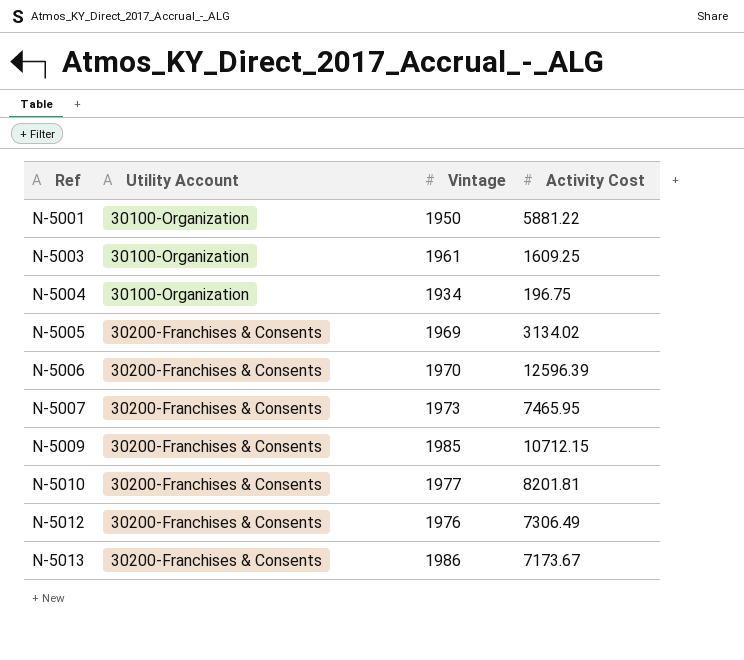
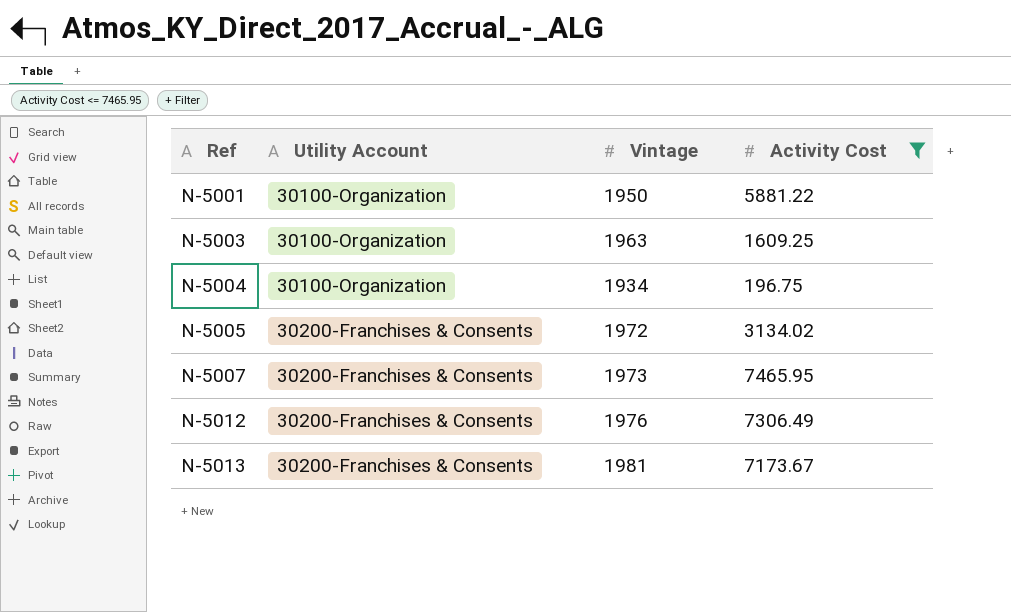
filter: none -> Activity Cost <= 7465.95
N-5003 | Vintage: 1961 -> 1963
N-5005 | Vintage: 1969 -> 1972
N-5013 | Vintage: 1986 -> 1981

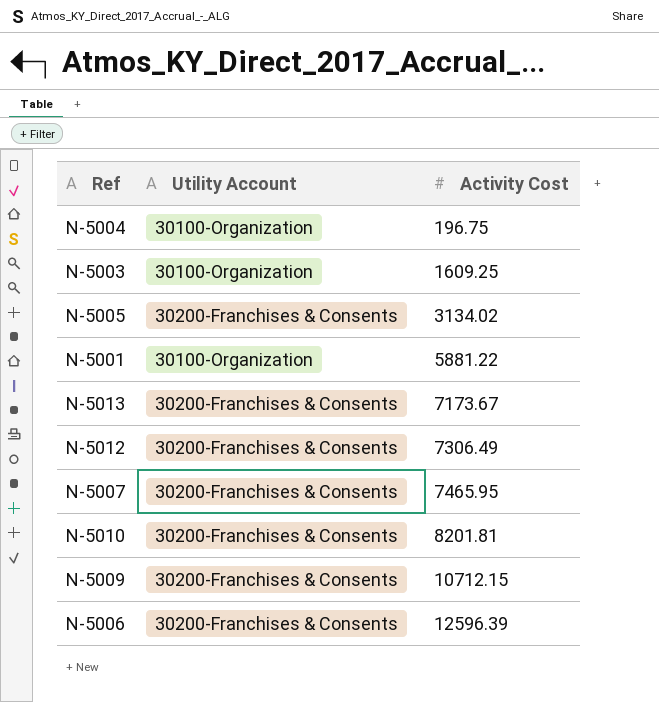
filter: Activity Cost <= 7465.95 -> none
row order: Ref ascending -> Activity Cost ascending
column Vintage | position: 3 -> none

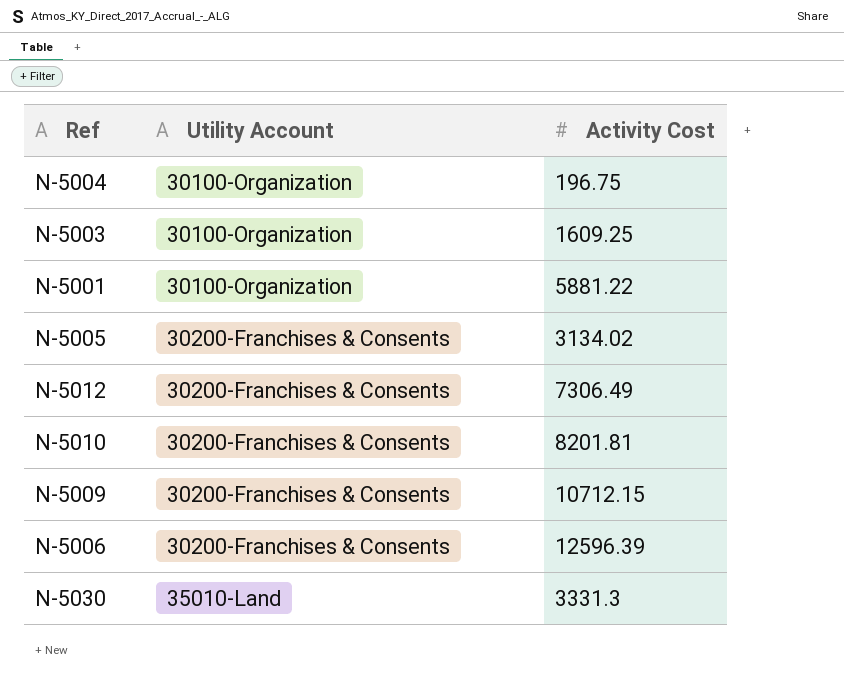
row order: Activity Cost ascending -> Utility Account ascending
row N-5013: 30200-Franchises & Consents | 7173.67 -> none
row N-5007: 30200-Franchises & Consents | 7465.95 -> none
row N-5030: none -> 35010-Land | 3331.3

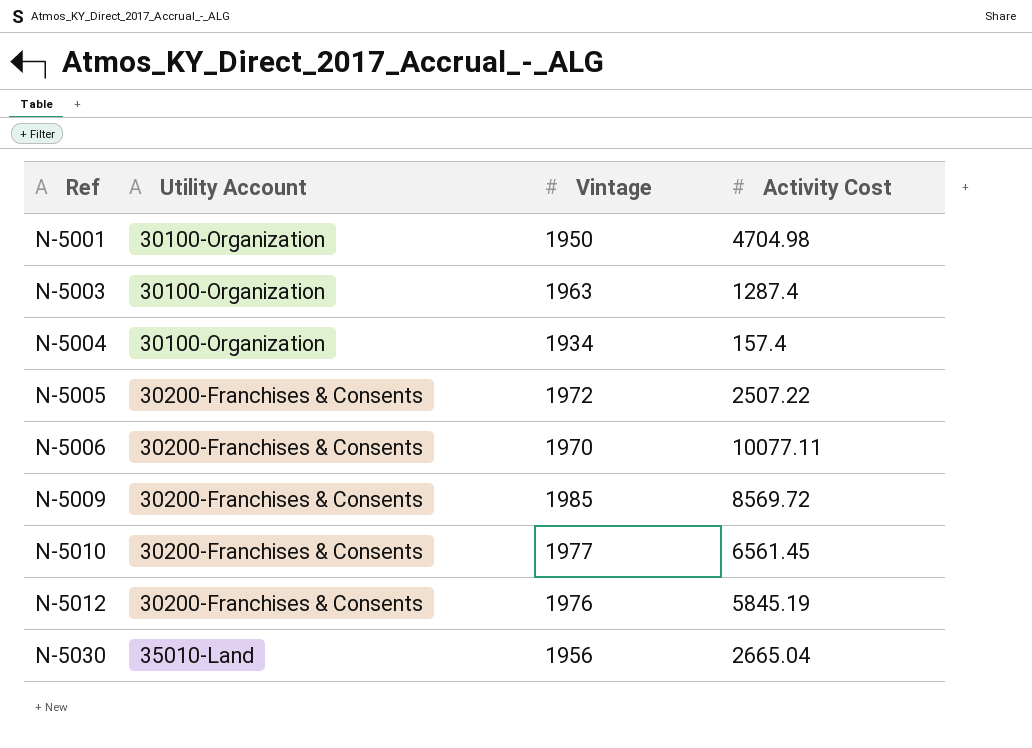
row order: Utility Account ascending -> Ref ascending
column Vintage | position: none -> 3
N-5001 | Activity Cost: 5881.22 -> 4704.98
N-5003 | Activity Cost: 1609.25 -> 1287.4
N-5004 | Activity Cost: 196.75 -> 157.4
N-5005 | Activity Cost: 3134.02 -> 2507.22
N-5006 | Activity Cost: 12596.39 -> 10077.11
N-5009 | Activity Cost: 10712.15 -> 8569.72
N-5010 | Activity Cost: 8201.81 -> 6561.45
N-5012 | Activity Cost: 7306.49 -> 5845.19
N-5030 | Activity Cost: 3331.3 -> 2665.04

